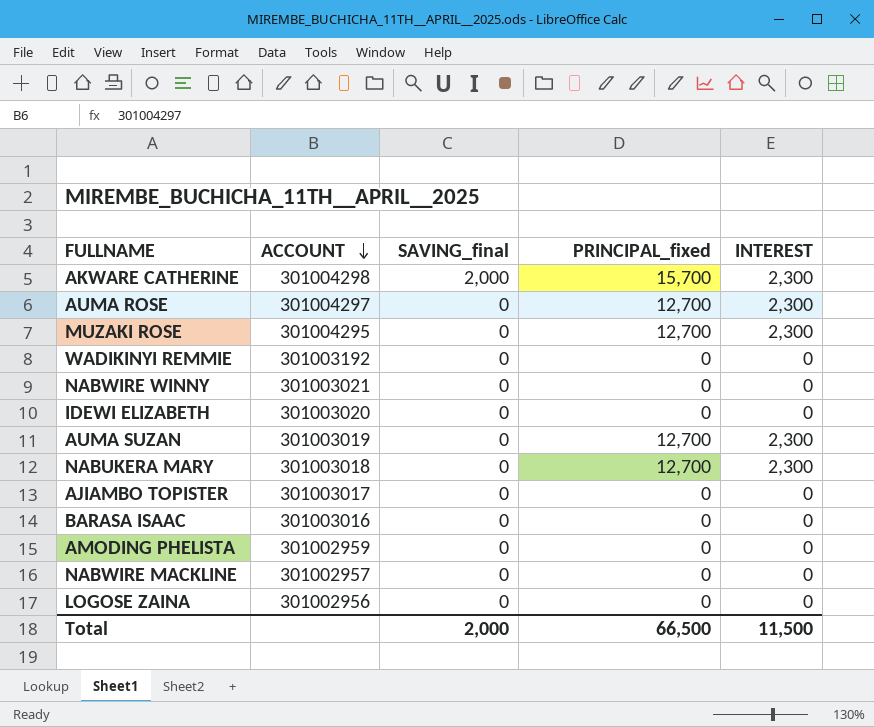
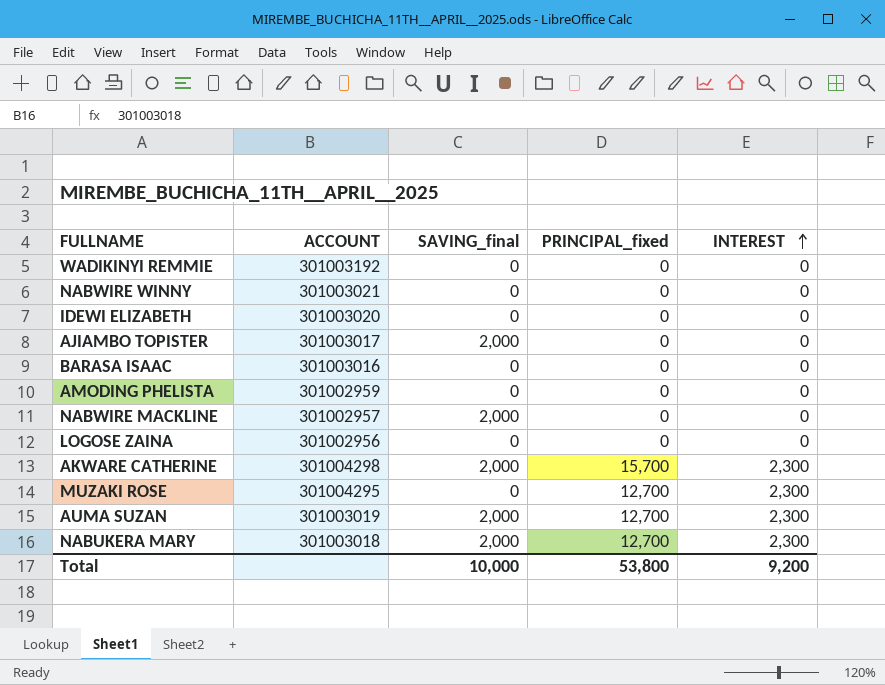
row order: ACCOUNT descending -> INTEREST ascending
row AUMA ROSE: 301004297 | 0 | 12,700 | 2,300 -> none
AJIAMBO TOPISTER | SAVING_final: 0 -> 2,000
NABWIRE MACKLINE | SAVING_final: 0 -> 2,000
AUMA SUZAN | SAVING_final: 0 -> 2,000
NABUKERA MARY | SAVING_final: 0 -> 2,000
Total | SAVING_final: 2,000 -> 10,000
Total | PRINCIPAL_fixed: 66,500 -> 53,800
Total | INTEREST: 11,500 -> 9,200

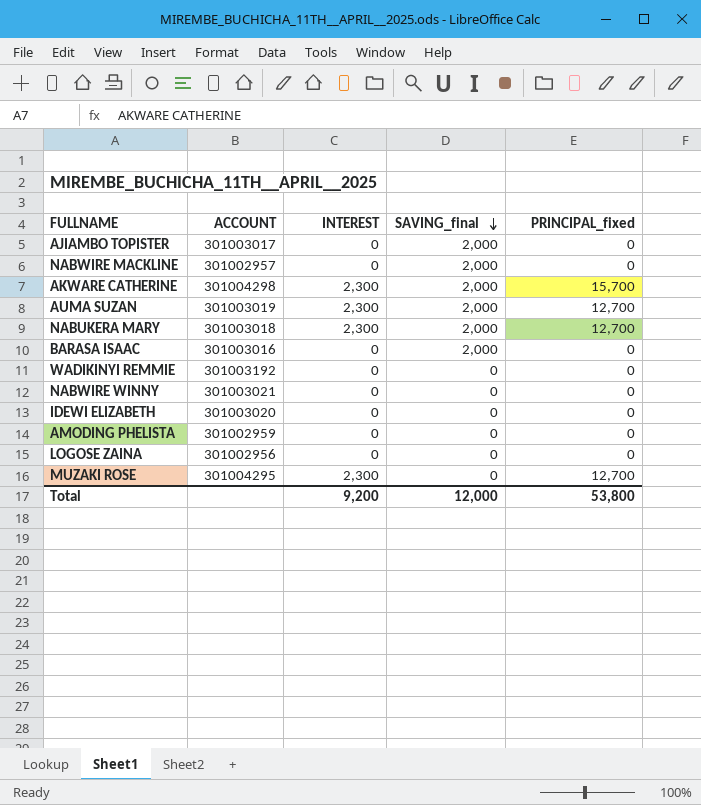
row order: INTEREST ascending -> SAVING_final descending
column INTEREST | position: 5 -> 3
BARASA ISAAC | SAVING_final: 0 -> 2,000
Total | SAVING_final: 10,000 -> 12,000

